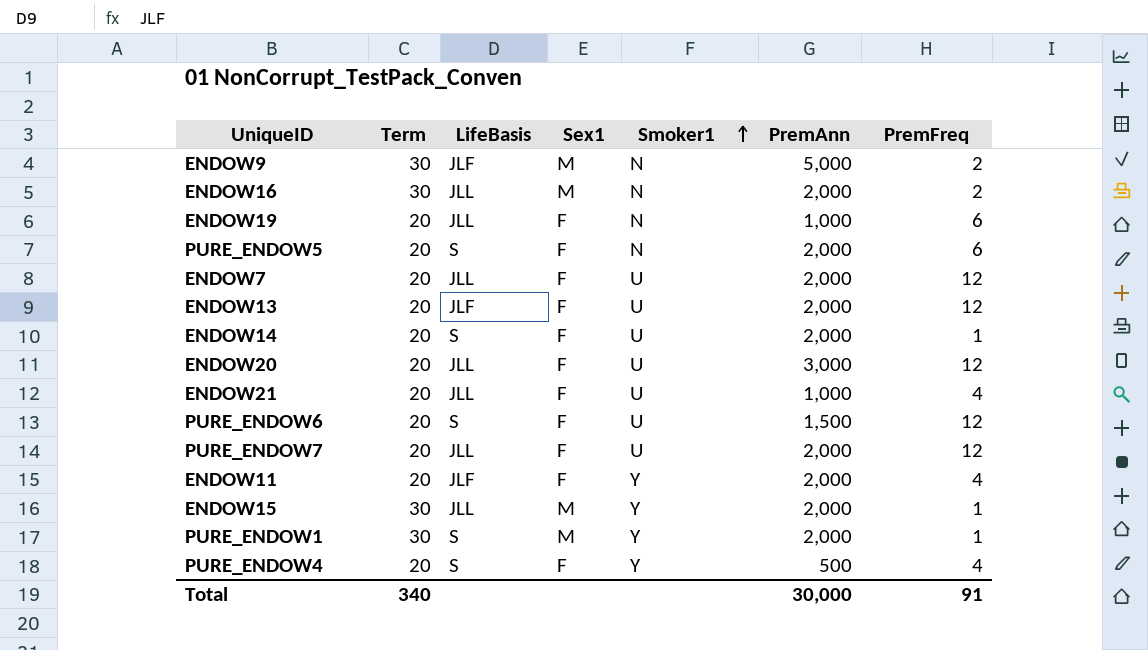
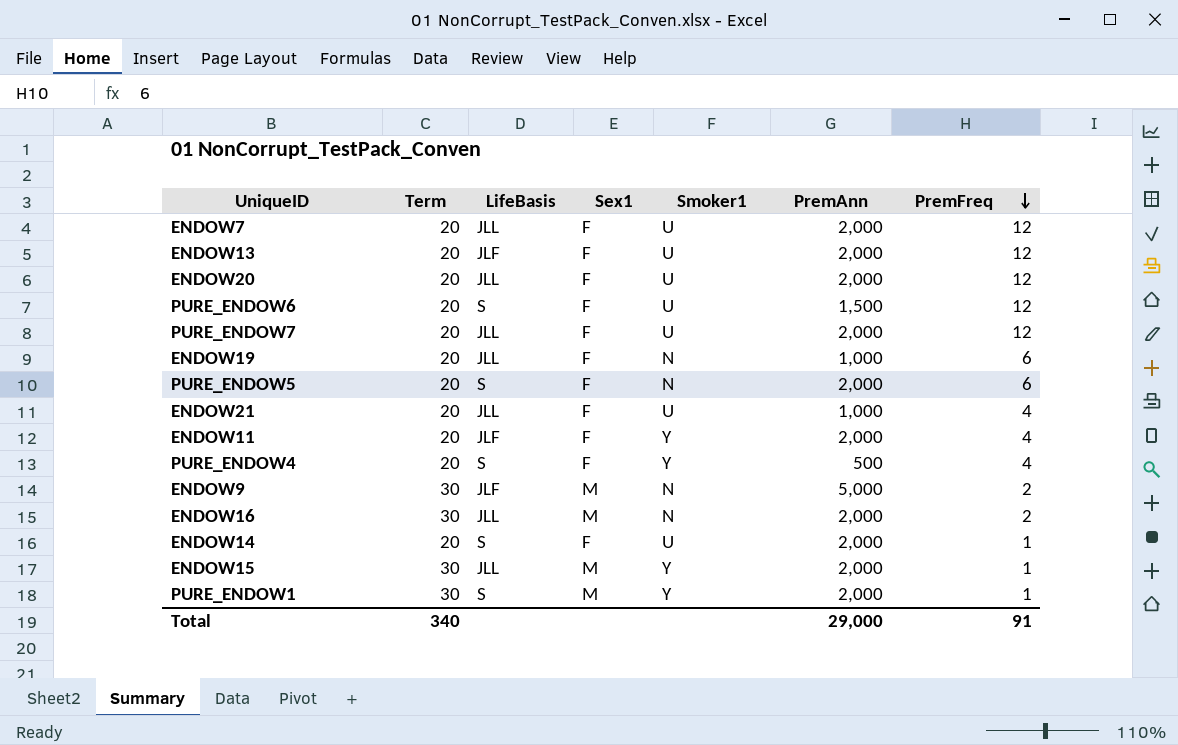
row order: Smoker1 ascending -> PremFreq descending
ENDOW20 | PremAnn: 3,000 -> 2,000
Total | PremAnn: 30,000 -> 29,000

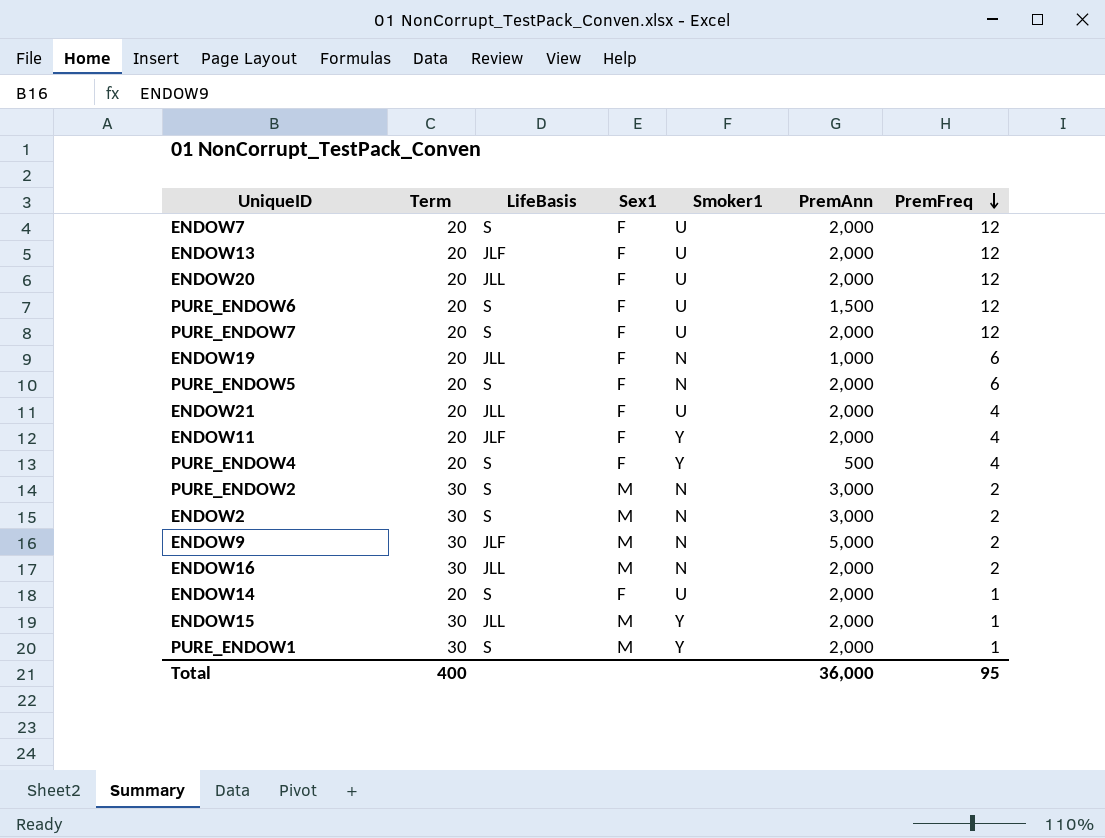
ENDOW7 | LifeBasis: JLL -> S
PURE_ENDOW7 | LifeBasis: JLL -> S
ENDOW21 | PremAnn: 1,000 -> 2,000
row PURE_ENDOW2: none -> 30 | S | M | N | 3,000 | 2
row ENDOW2: none -> 30 | S | M | N | 3,000 | 2
Total | Term: 340 -> 400
Total | PremAnn: 29,000 -> 36,000
Total | PremFreq: 91 -> 95

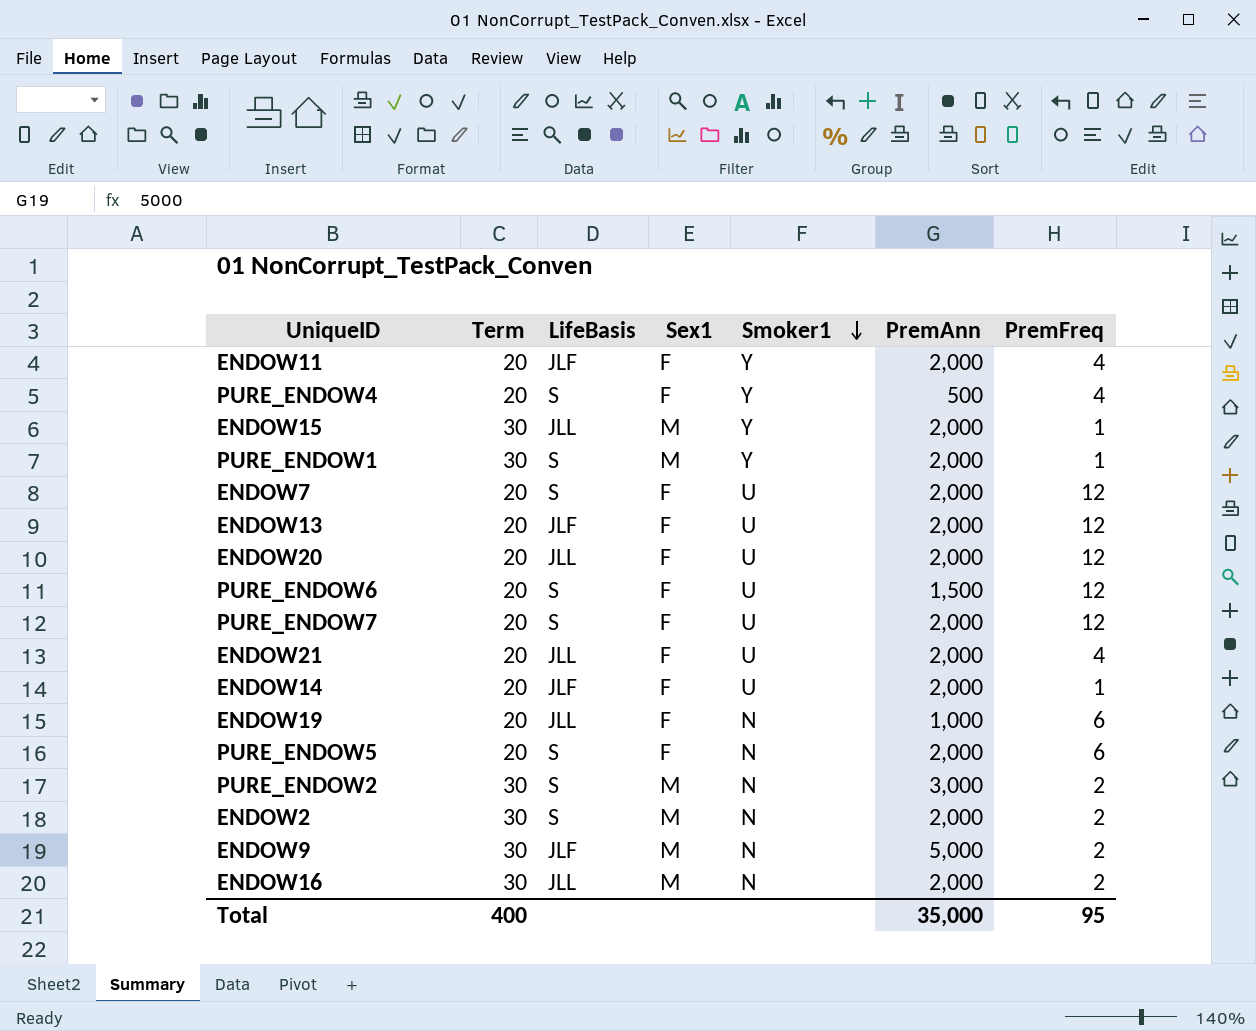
row order: PremFreq descending -> Smoker1 descending
ENDOW14 | LifeBasis: S -> JLF
ENDOW2 | PremAnn: 3,000 -> 2,000
Total | PremAnn: 36,000 -> 35,000

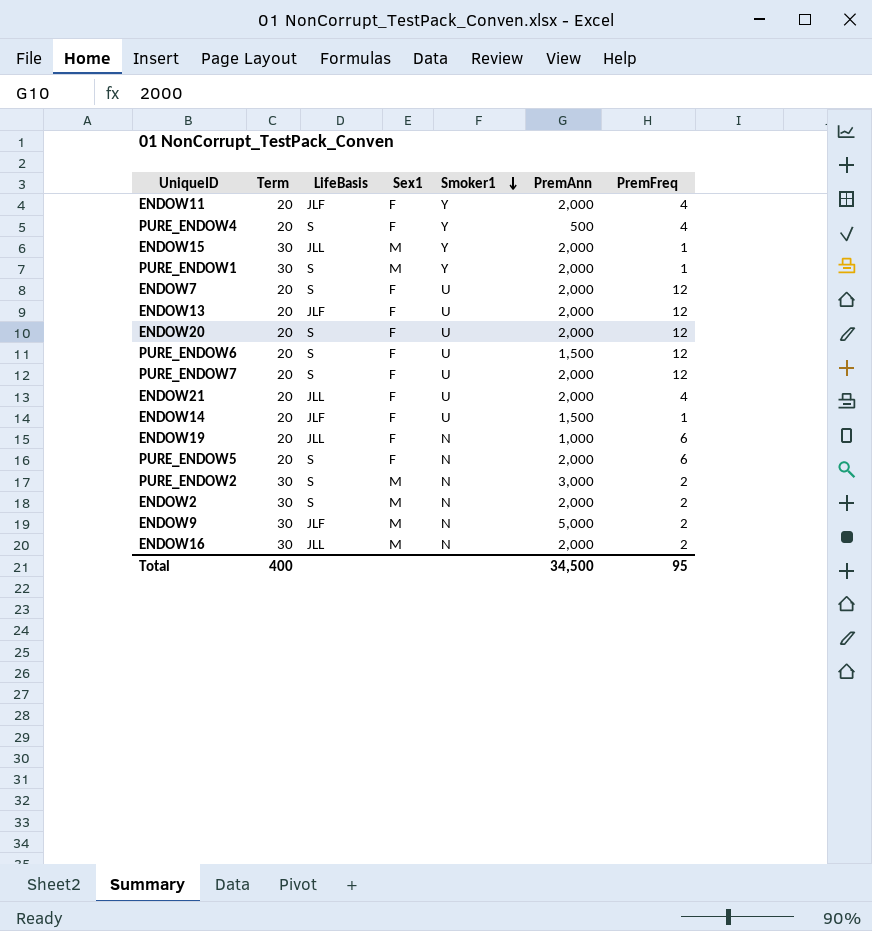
ENDOW20 | LifeBasis: JLL -> S
ENDOW14 | PremAnn: 2,000 -> 1,500
Total | PremAnn: 35,000 -> 34,500

